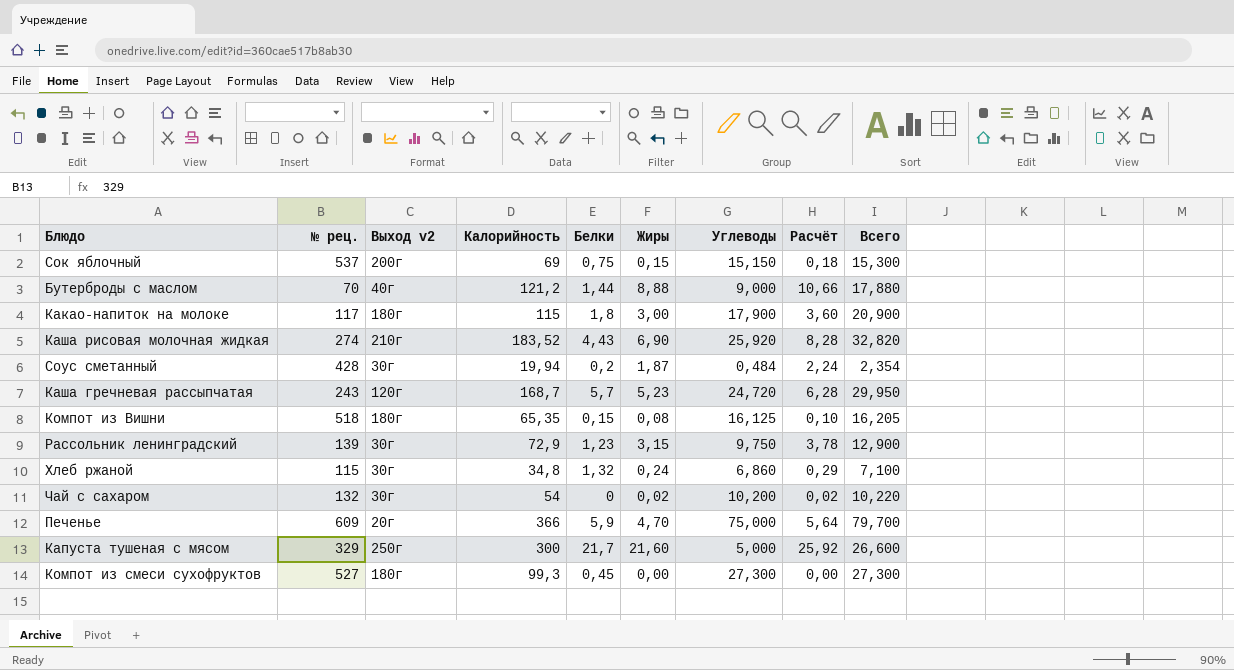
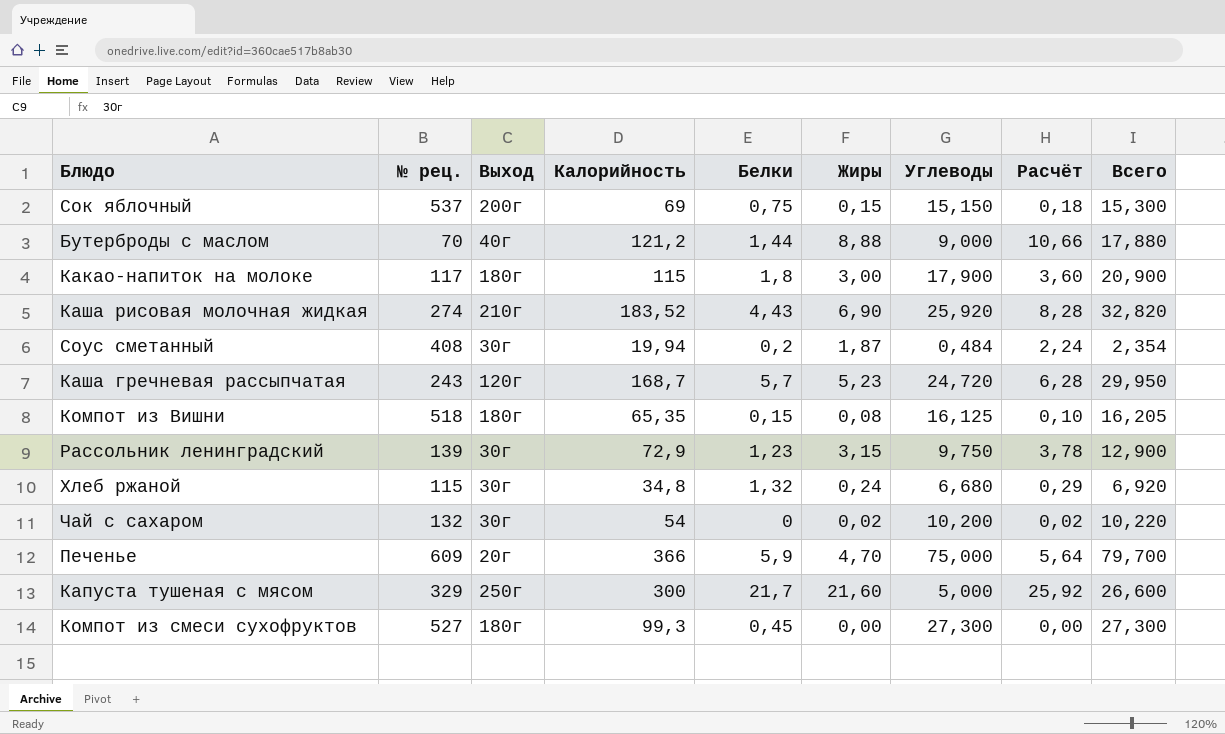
column name: Выход v2 -> Выход
Соус сметанный | № рец.: 428 -> 408
Хлеб ржаной | Углеводы: 6,860 -> 6,680
Хлеб ржаной | Всего: 7,100 -> 6,920

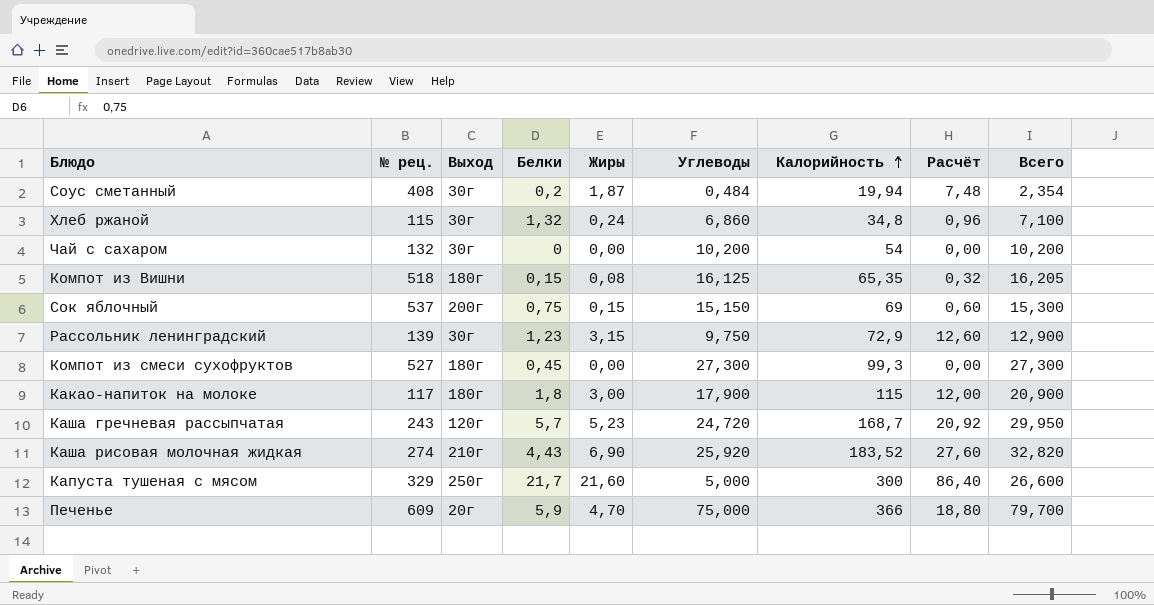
row order: none -> Калорийность ascending
column Калорийность | position: 4 -> 7
column Расчёт | formula: [Жиры] * 1,2 -> [Жиры] * 4
row Бутерброды с маслом: 70 | 40г | 121,2 | 1,44 | 8,88 | 9,000 | 10,66 | 17,880 -> none
Хлеб ржаной | Углеводы: 6,680 -> 6,860
Хлеб ржаной | Всего: 6,920 -> 7,100
Чай с сахаром | Жиры: 0,02 -> 0,00
Чай с сахаром | Всего: 10,220 -> 10,200

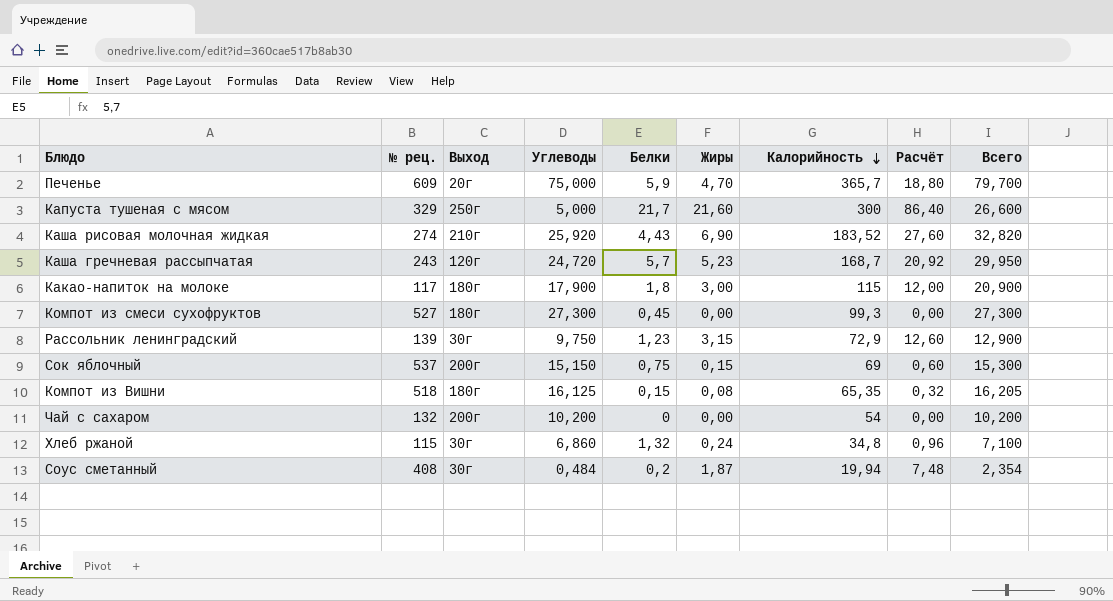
row order: Калорийность ascending -> Калорийность descending
column Углеводы | position: 6 -> 4
Печенье | Калорийность: 366 -> 365,7
Чай с сахаром | Выход: 30г -> 200г

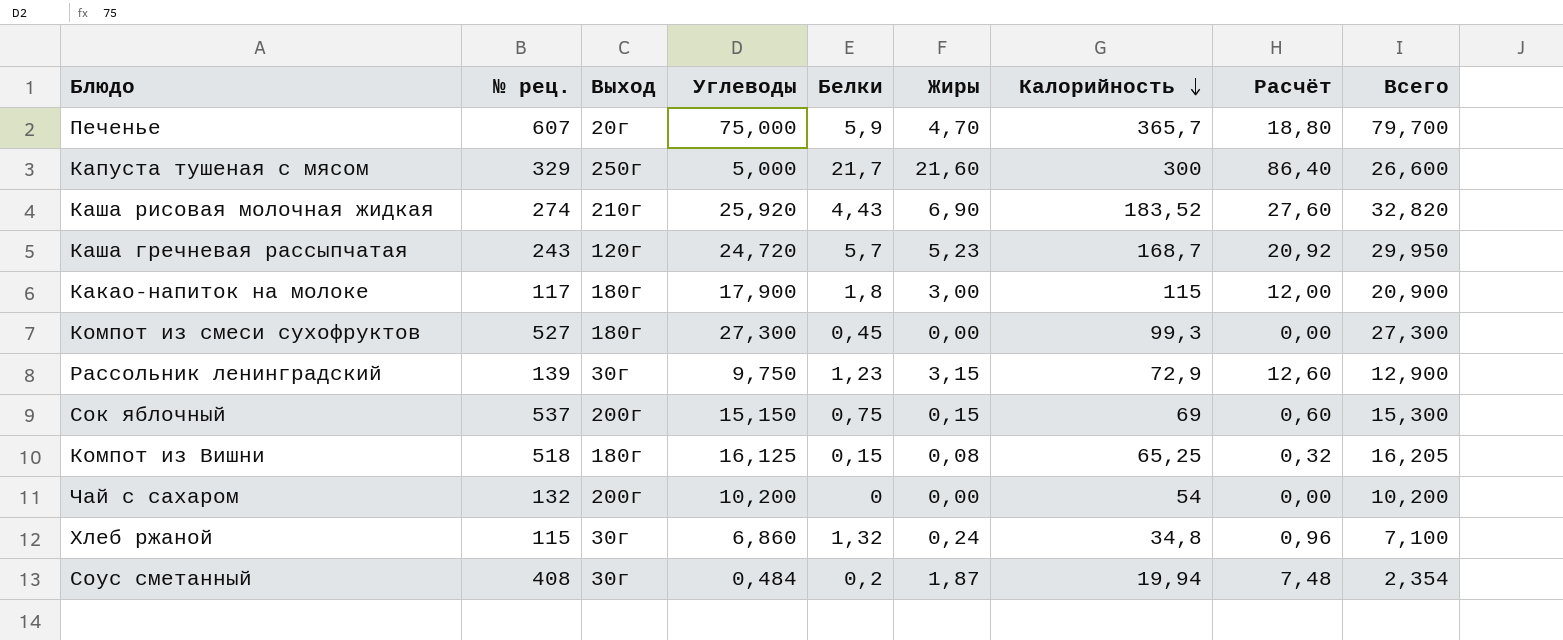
Печенье | № рец.: 609 -> 607
Компот из Вишни | Калорийность: 65,35 -> 65,25

